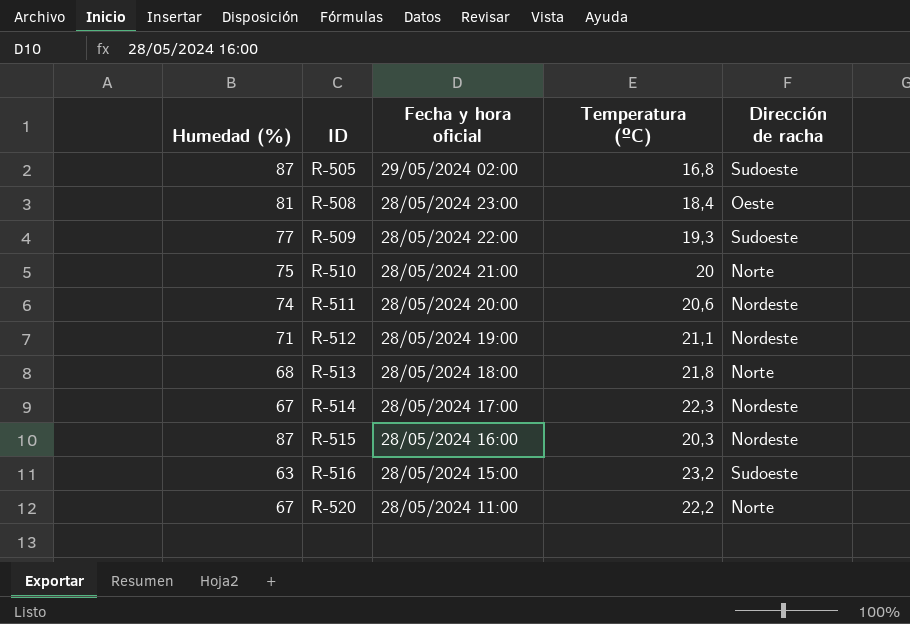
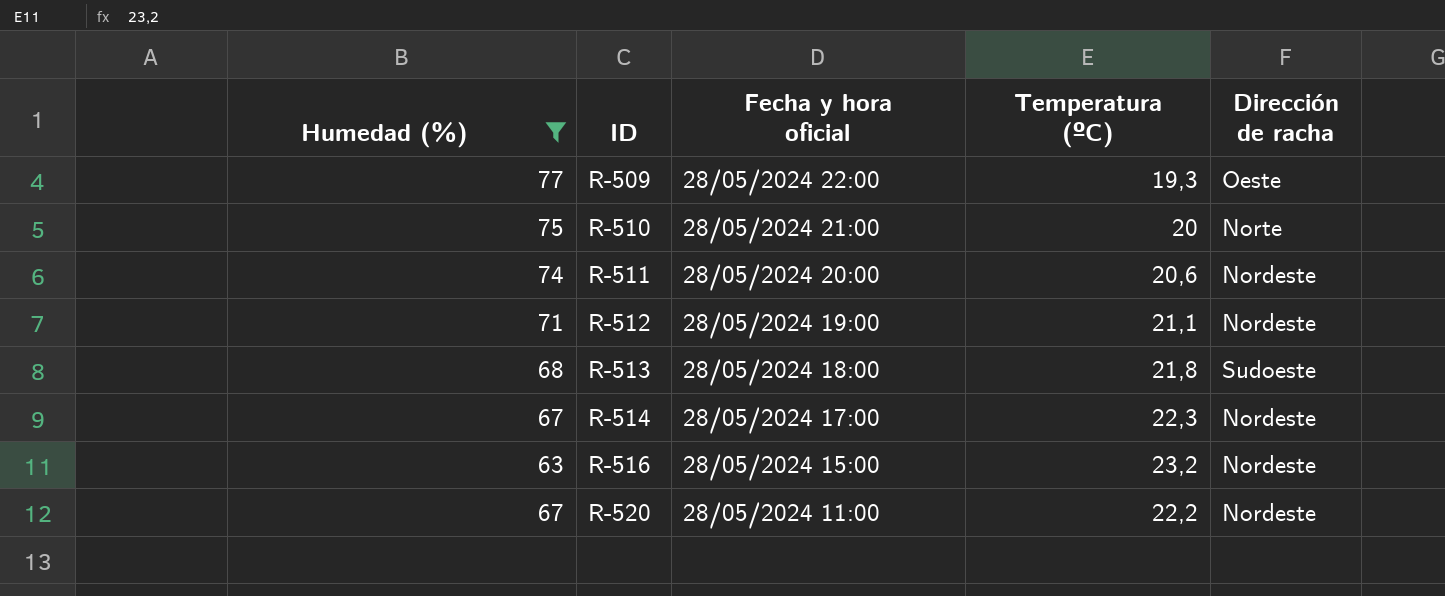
filter: none -> Humedad (%) <= 77
R-509 | Dirección de racha: Sudoeste -> Oeste
R-513 | Dirección de racha: Norte -> Sudoeste
R-516 | Dirección de racha: Sudoeste -> Nordeste
R-520 | Dirección de racha: Norte -> Nordeste

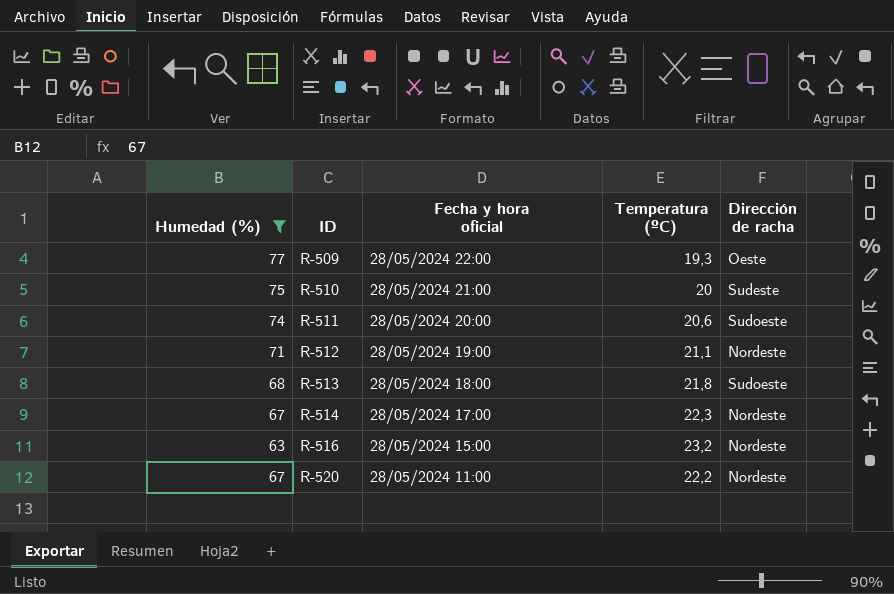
R-510 | Dirección de racha: Norte -> Sudeste
R-511 | Dirección de racha: Nordeste -> Sudoeste

